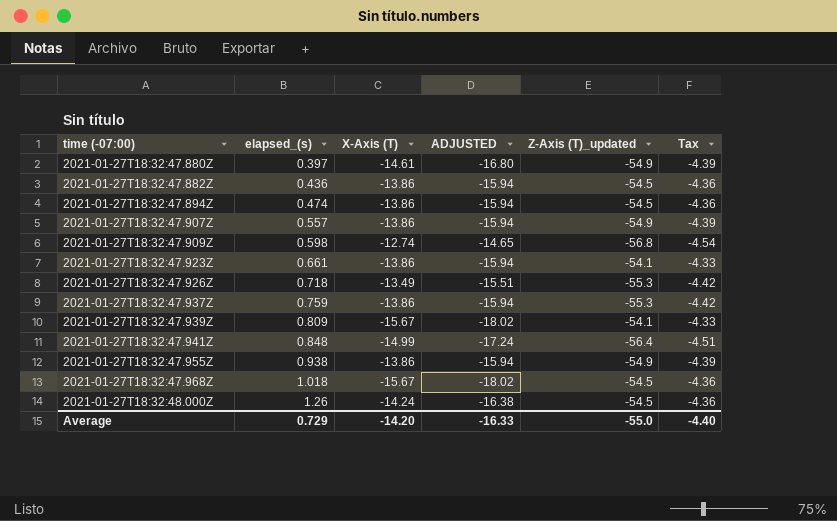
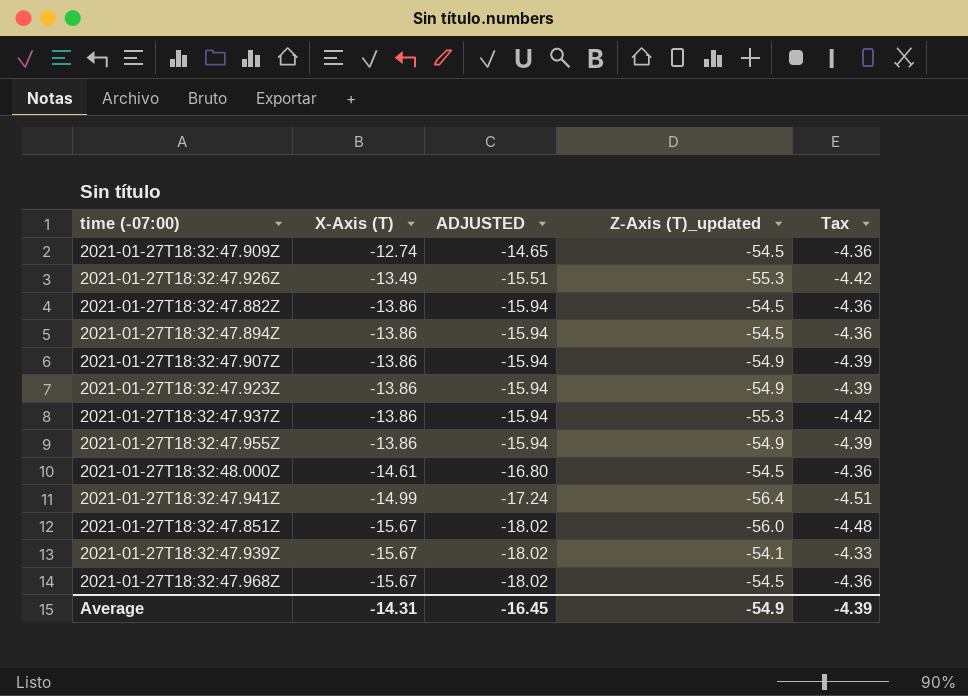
row order: time (-07:00) ascending -> X-Axis (T) descending
column elapsed_(s) | position: 2 -> none
row 2021-01-27T18:32:47.880Z: 0.397 | -14.61 | -16.80 | -54.9 | -4.39 -> none
2021-01-27T18:32:47.909Z | Z-Axis (T)_updated: -56.8 -> -54.5
2021-01-27T18:32:47.909Z | Tax: -4.54 -> -4.36
2021-01-27T18:32:47.923Z | Z-Axis (T)_updated: -54.1 -> -54.9
2021-01-27T18:32:47.923Z | Tax: -4.33 -> -4.39
2021-01-27T18:32:48.000Z | X-Axis (T): -14.24 -> -14.61
2021-01-27T18:32:48.000Z | ADJUSTED: -16.38 -> -16.80
row 2021-01-27T18:32:47.851Z: none -> -15.67 | -18.02 | -56.0 | -4.48
Average | X-Axis (T): -14.20 -> -14.31
Average | ADJUSTED: -16.33 -> -16.45
Average | Z-Axis (T)_updated: -55.0 -> -54.9
Average | Tax: -4.40 -> -4.39

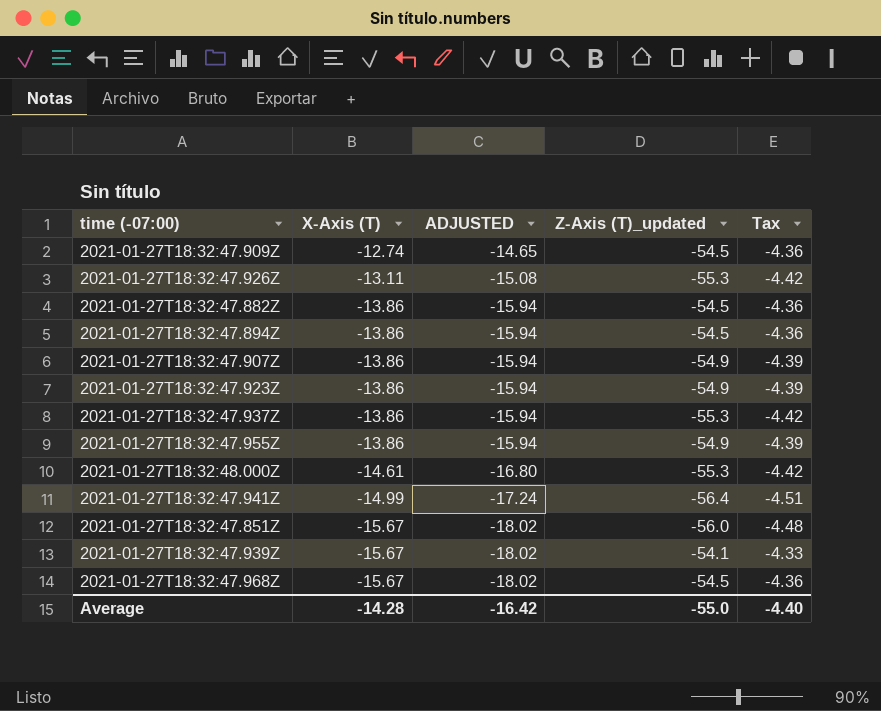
2021-01-27T18:32:47.926Z | X-Axis (T): -13.49 -> -13.11
2021-01-27T18:32:47.926Z | ADJUSTED: -15.51 -> -15.08
2021-01-27T18:32:48.000Z | Z-Axis (T)_updated: -54.5 -> -55.3
2021-01-27T18:32:48.000Z | Tax: -4.36 -> -4.42
Average | X-Axis (T): -14.31 -> -14.28
Average | ADJUSTED: -16.45 -> -16.42
Average | Z-Axis (T)_updated: -54.9 -> -55.0
Average | Tax: -4.39 -> -4.40

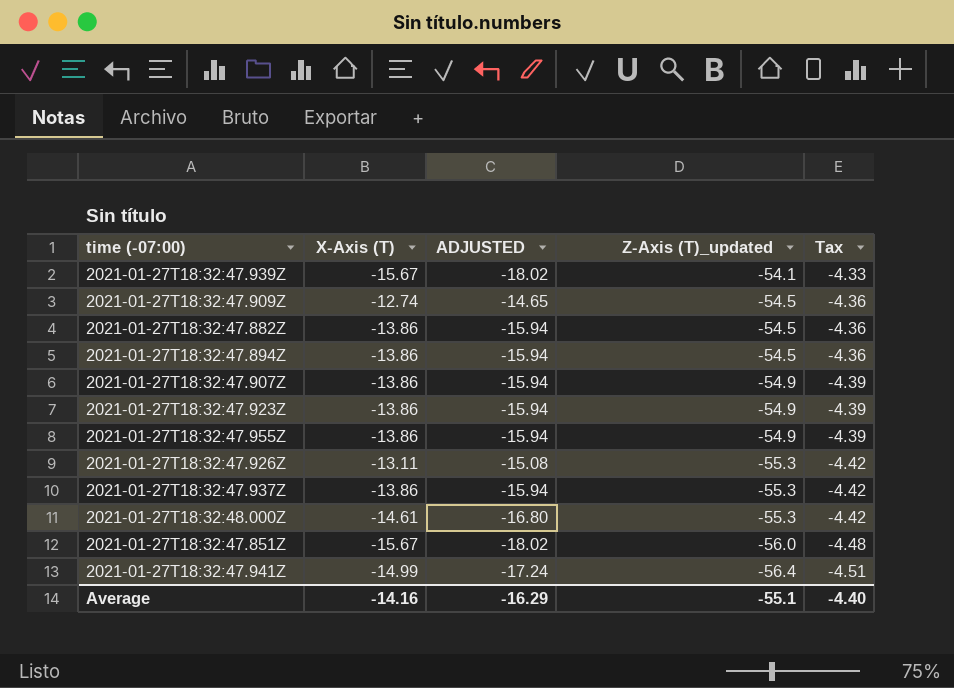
row order: X-Axis (T) descending -> Z-Axis (T)_updated descending
row 2021-01-27T18:32:47.968Z: -15.67 | -18.02 | -54.5 | -4.36 -> none
Average | X-Axis (T): -14.28 -> -14.16
Average | ADJUSTED: -16.42 -> -16.29
Average | Z-Axis (T)_updated: -55.0 -> -55.1

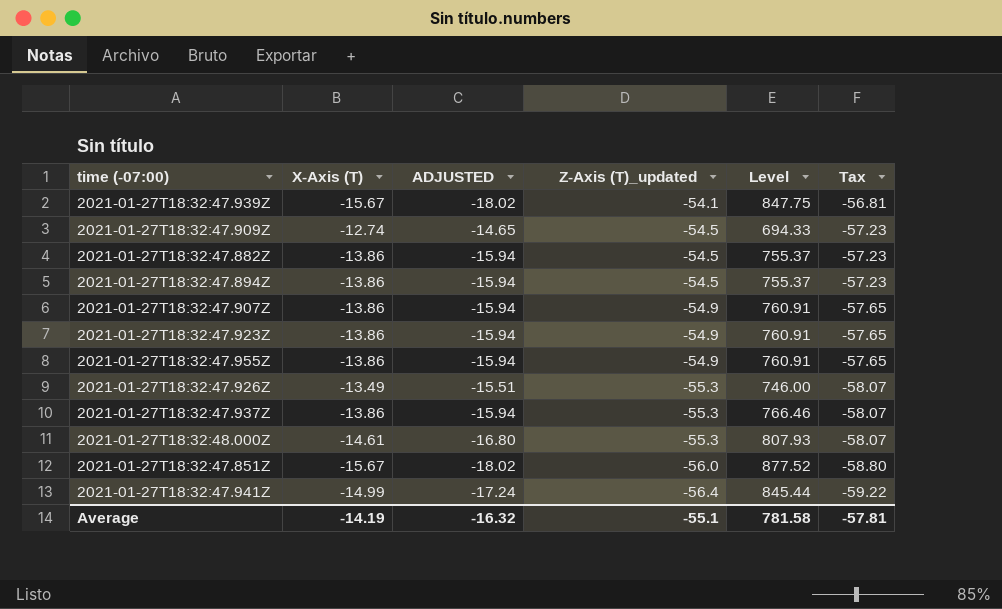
column Level | formula: none -> [X-Axis (T)] * [Z-Axis (T)_updated]
column Tax | formula: [Z-Axis (T)_updated] * 0.08 -> [Z-Axis (T)_updated] * 1.05
2021-01-27T18:32:47.926Z | X-Axis (T): -13.11 -> -13.49
2021-01-27T18:32:47.926Z | ADJUSTED: -15.08 -> -15.51
Average | X-Axis (T): -14.16 -> -14.19
Average | ADJUSTED: -16.29 -> -16.32
Average | Tax: -4.40 -> -57.81

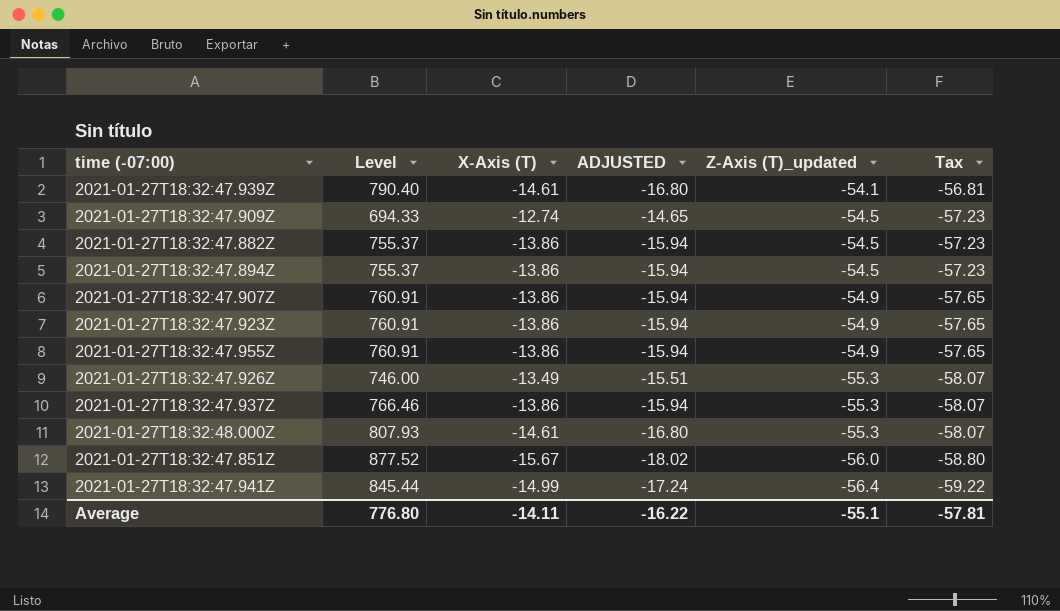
column Level | position: 5 -> 2
2021-01-27T18:32:47.939Z | Level: 847.75 -> 790.40
2021-01-27T18:32:47.939Z | X-Axis (T): -15.67 -> -14.61
2021-01-27T18:32:47.939Z | ADJUSTED: -18.02 -> -16.80
Average | Level: 781.58 -> 776.80
Average | X-Axis (T): -14.19 -> -14.11
Average | ADJUSTED: -16.32 -> -16.22

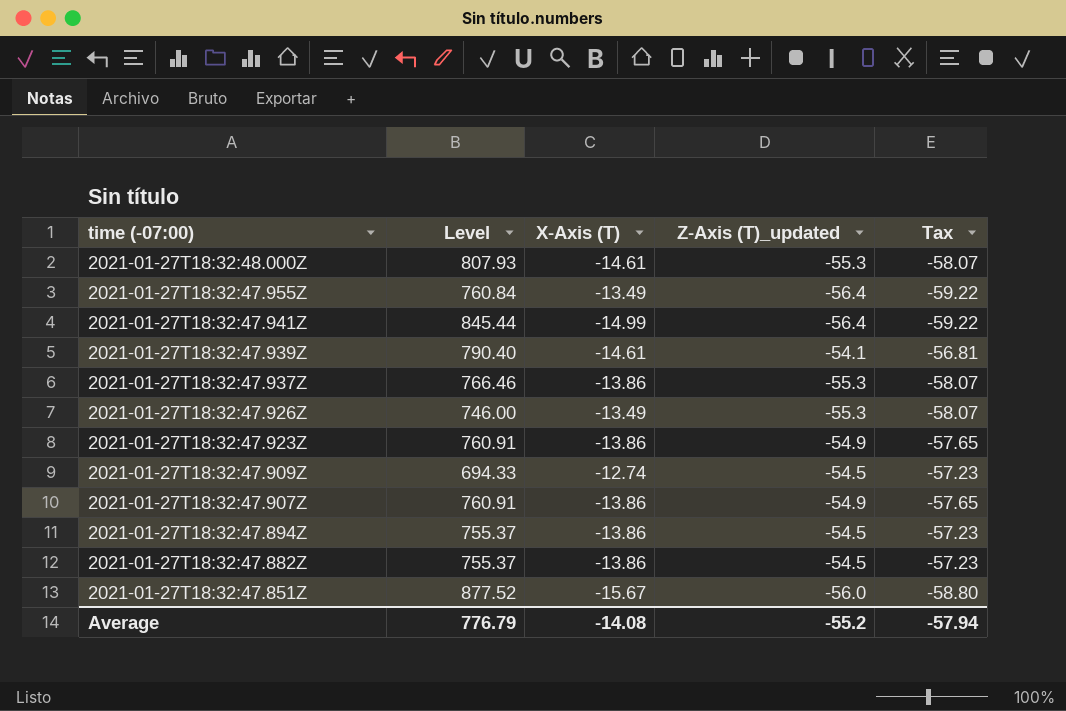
row order: Z-Axis (T)_updated descending -> time (-07:00) descending
column ADJUSTED | formula: [X-Axis (T)] * 1.15 -> none
2021-01-27T18:32:47.955Z | Level: 760.91 -> 760.84
2021-01-27T18:32:47.955Z | X-Axis (T): -13.86 -> -13.49
2021-01-27T18:32:47.955Z | Z-Axis (T)_updated: -54.9 -> -56.4
2021-01-27T18:32:47.955Z | Tax: -57.65 -> -59.22
Average | Level: 776.80 -> 776.79
Average | X-Axis (T): -14.11 -> -14.08
Average | Z-Axis (T)_updated: -55.1 -> -55.2
Average | Tax: -57.81 -> -57.94

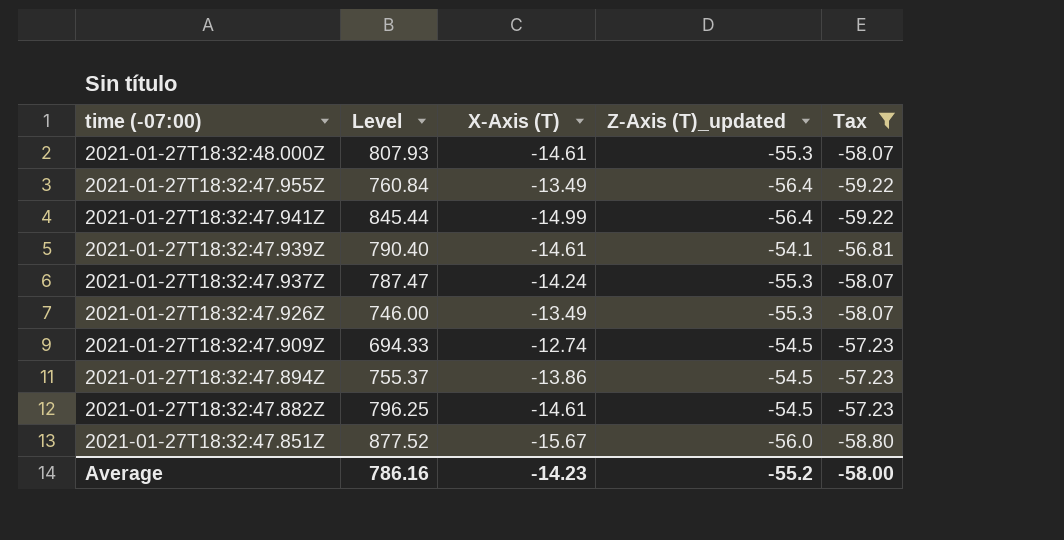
filter: none -> Tax != -57.65
2021-01-27T18:32:47.937Z | Level: 766.46 -> 787.47
2021-01-27T18:32:47.937Z | X-Axis (T): -13.86 -> -14.24
2021-01-27T18:32:47.882Z | Level: 755.37 -> 796.25
2021-01-27T18:32:47.882Z | X-Axis (T): -13.86 -> -14.61
Average | Level: 776.79 -> 786.16
Average | X-Axis (T): -14.08 -> -14.23
Average | Tax: -57.94 -> -58.00

